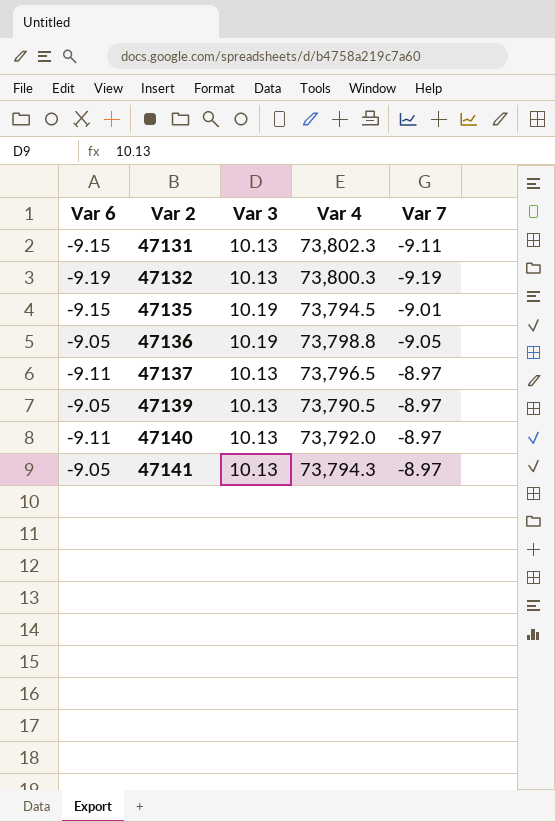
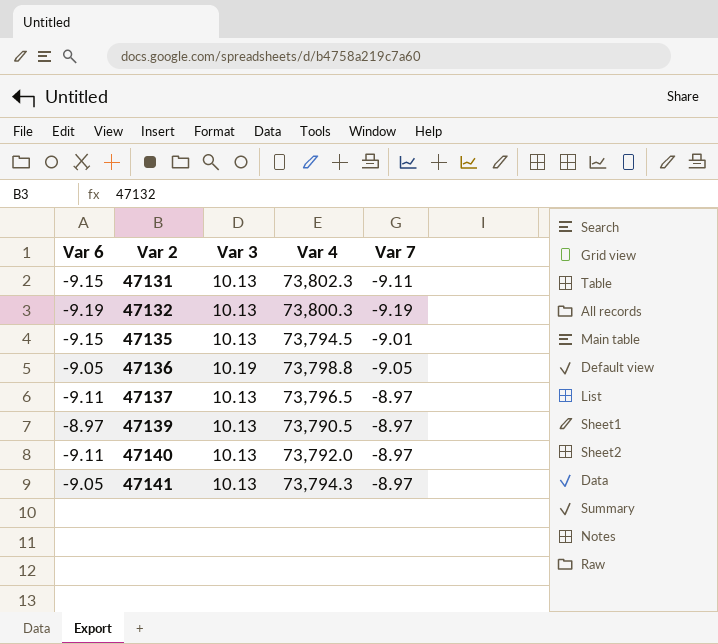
47135 | Var 3: 10.19 -> 10.13
47139 | Var 6: -9.05 -> -8.97

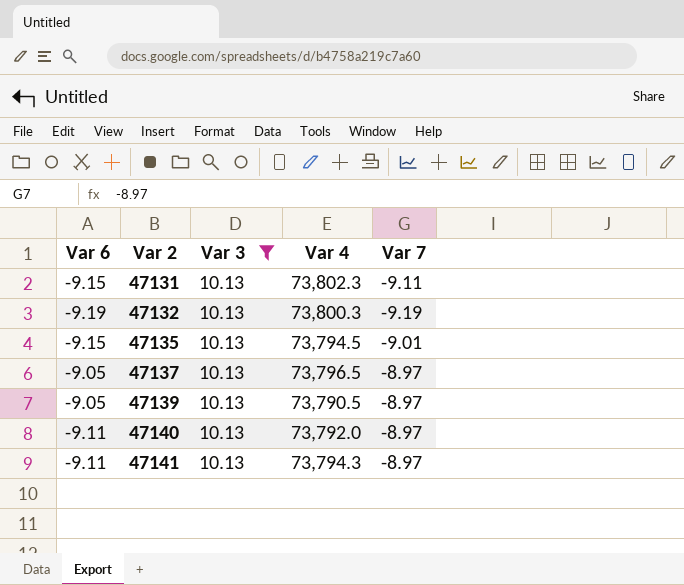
filter: none -> Var 3 = 10.13
47137 | Var 6: -9.11 -> -9.05
47139 | Var 6: -8.97 -> -9.05
47141 | Var 6: -9.05 -> -9.11

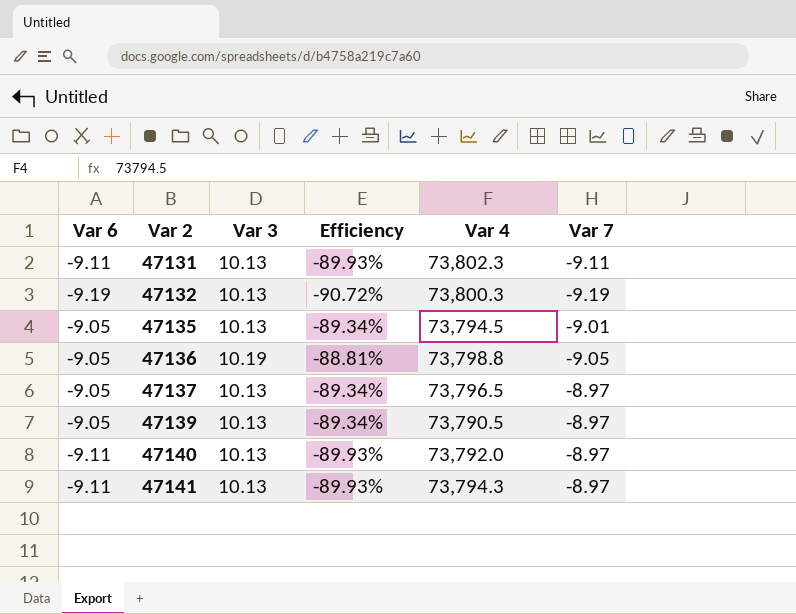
filter: Var 3 = 10.13 -> none
column Efficiency | formula: none -> [Var 6] / [Var 3]
47131 | Var 6: -9.15 -> -9.11
47135 | Var 6: -9.15 -> -9.05

